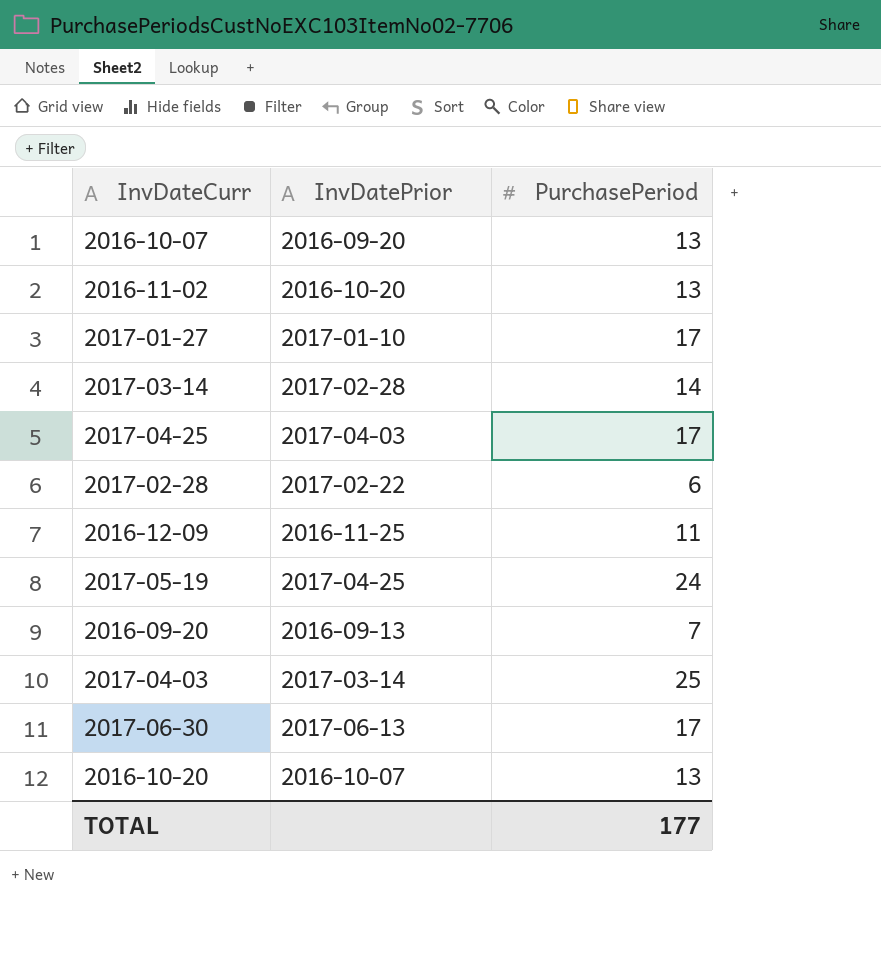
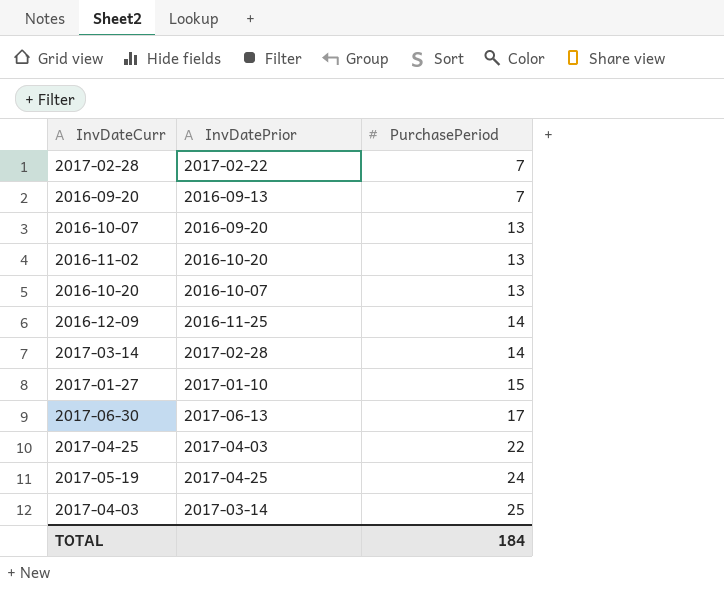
row order: none -> PurchasePeriod ascending
2017-02-28 | PurchasePeriod: 6 -> 7
2016-12-09 | PurchasePeriod: 11 -> 14
2017-01-27 | PurchasePeriod: 17 -> 15
2017-04-25 | PurchasePeriod: 17 -> 22
TOTAL | PurchasePeriod: 177 -> 184

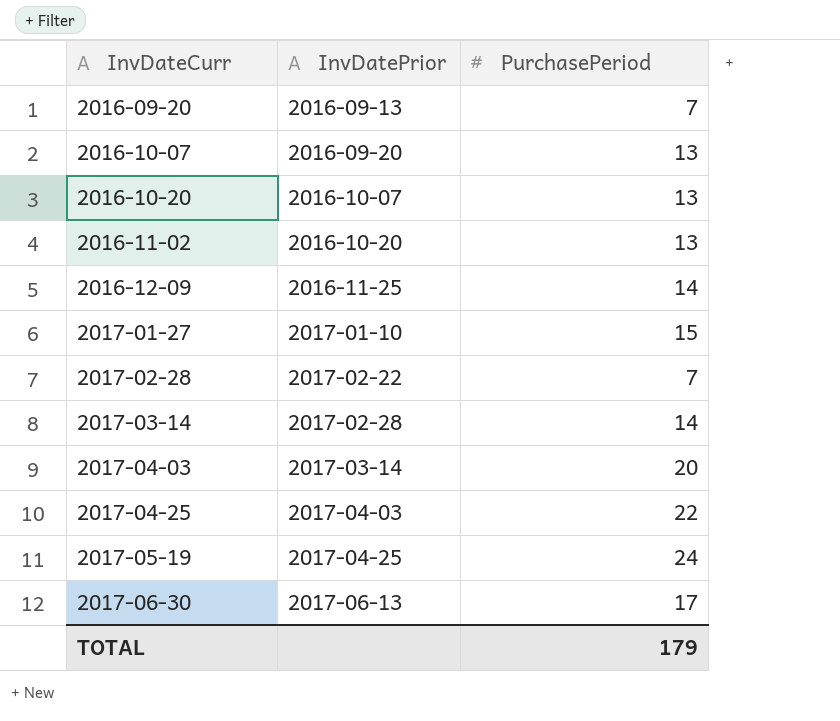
row order: PurchasePeriod ascending -> InvDateCurr ascending
2017-04-03 | PurchasePeriod: 25 -> 20
TOTAL | PurchasePeriod: 184 -> 179

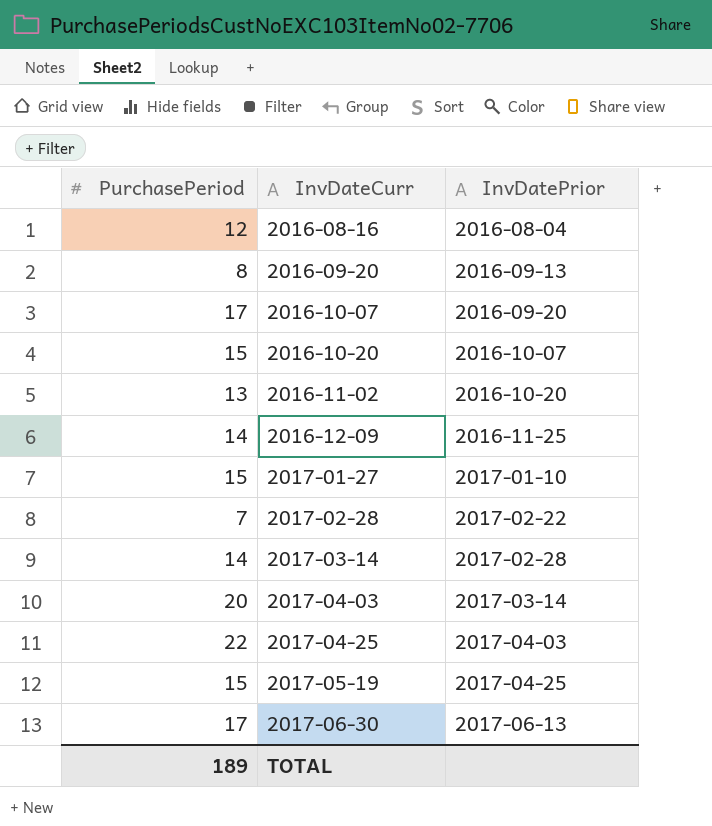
column PurchasePeriod | position: 3 -> 1
row 2016-08-16: none -> 12 | 2016-08-04
2016-09-20 | PurchasePeriod: 7 -> 8
2016-10-07 | PurchasePeriod: 13 -> 17
2016-10-20 | PurchasePeriod: 13 -> 15
2017-05-19 | PurchasePeriod: 24 -> 15
TOTAL | PurchasePeriod: 179 -> 189

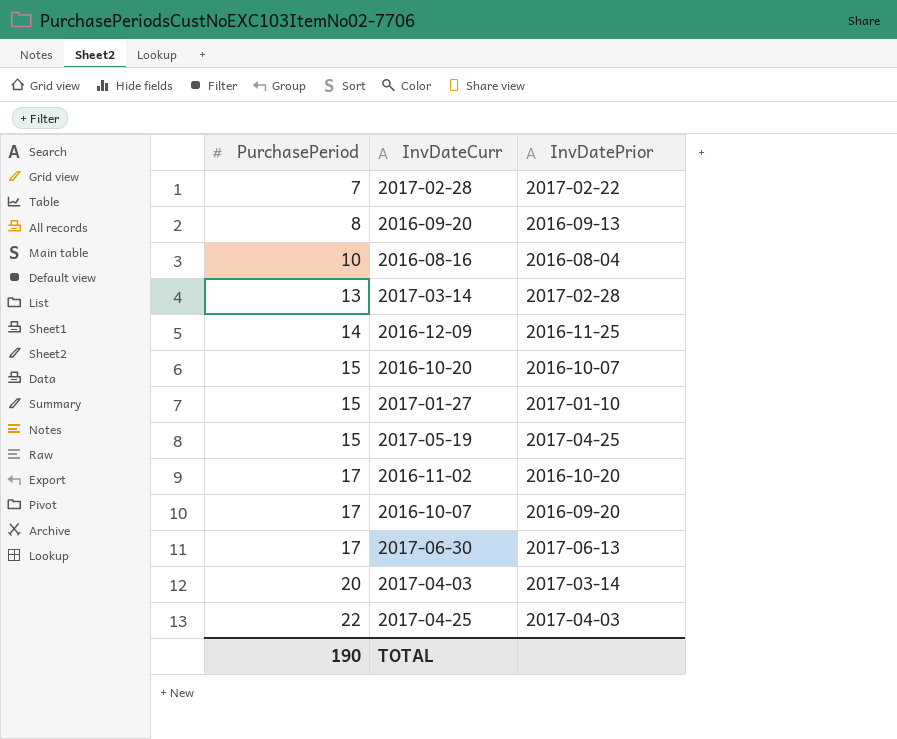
row order: InvDateCurr ascending -> PurchasePeriod ascending
2016-08-16 | PurchasePeriod: 12 -> 10
2017-03-14 | PurchasePeriod: 14 -> 13
2016-11-02 | PurchasePeriod: 13 -> 17
TOTAL | PurchasePeriod: 189 -> 190

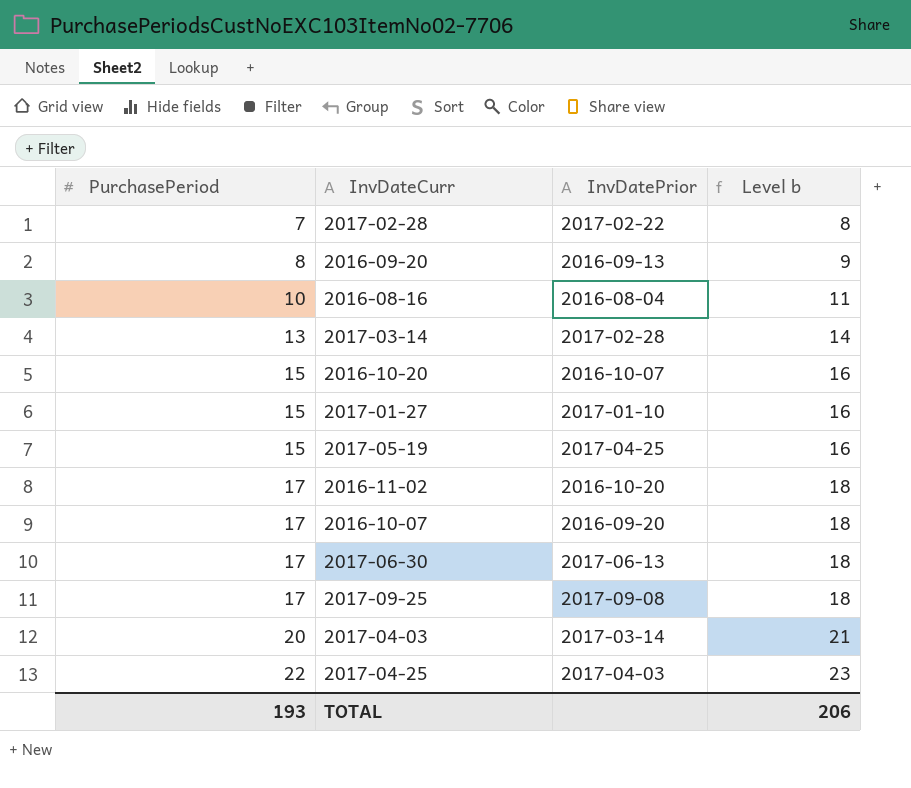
column Level b | formula: none -> [PurchasePeriod] + 1
row 2016-12-09: 14 | 2016-11-25 -> none
row 2017-09-25: none -> 17 | 2017-09-08 | 18
TOTAL | PurchasePeriod: 190 -> 193

